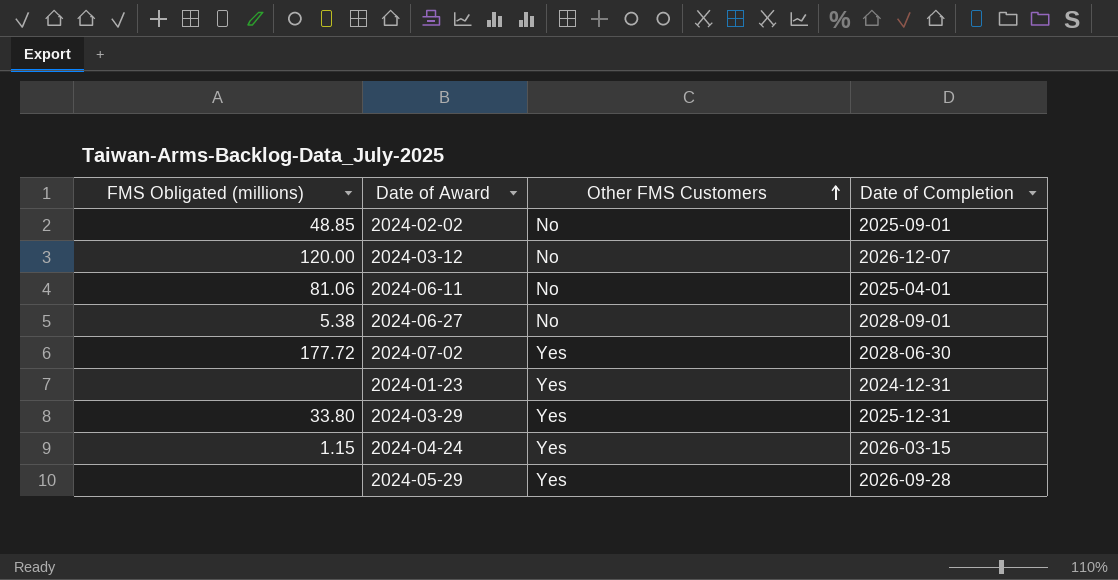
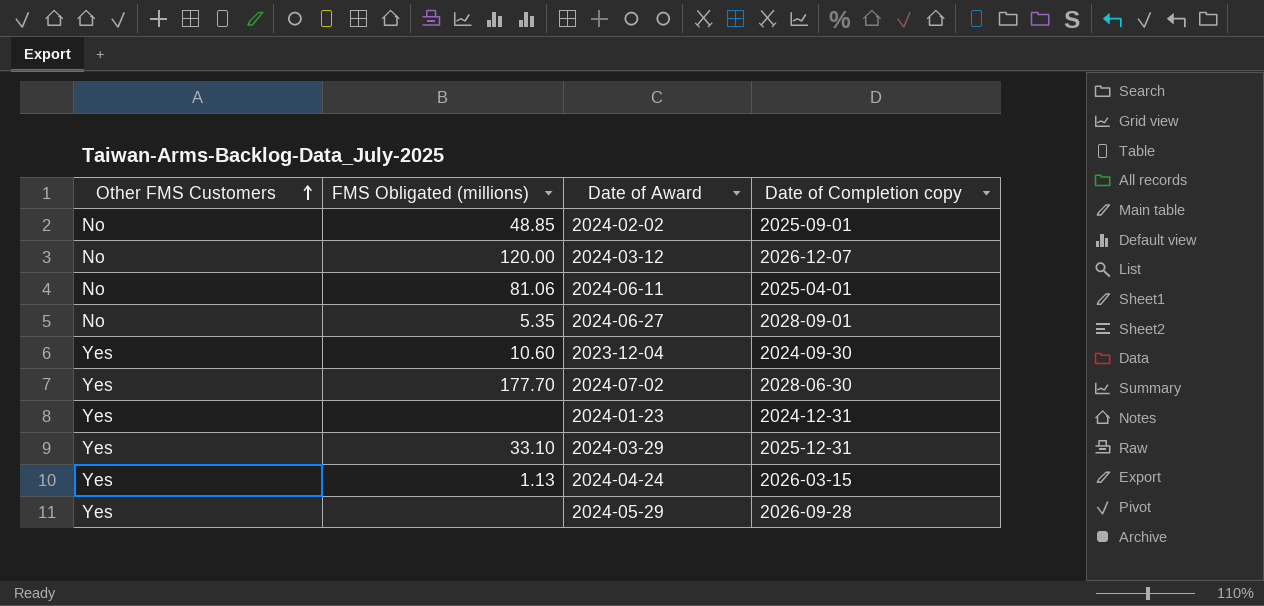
column Other FMS Customers | position: 3 -> 1
column name: Date of Completion -> Date of Completion copy
2024-06-27 | FMS Obligated (millions): 5.38 -> 5.35
row 2023-12-04: none -> Yes | 10.60 | 2024-09-30
2024-07-02 | FMS Obligated (millions): 177.72 -> 177.70
2024-03-29 | FMS Obligated (millions): 33.80 -> 33.10
2024-04-24 | FMS Obligated (millions): 1.15 -> 1.13

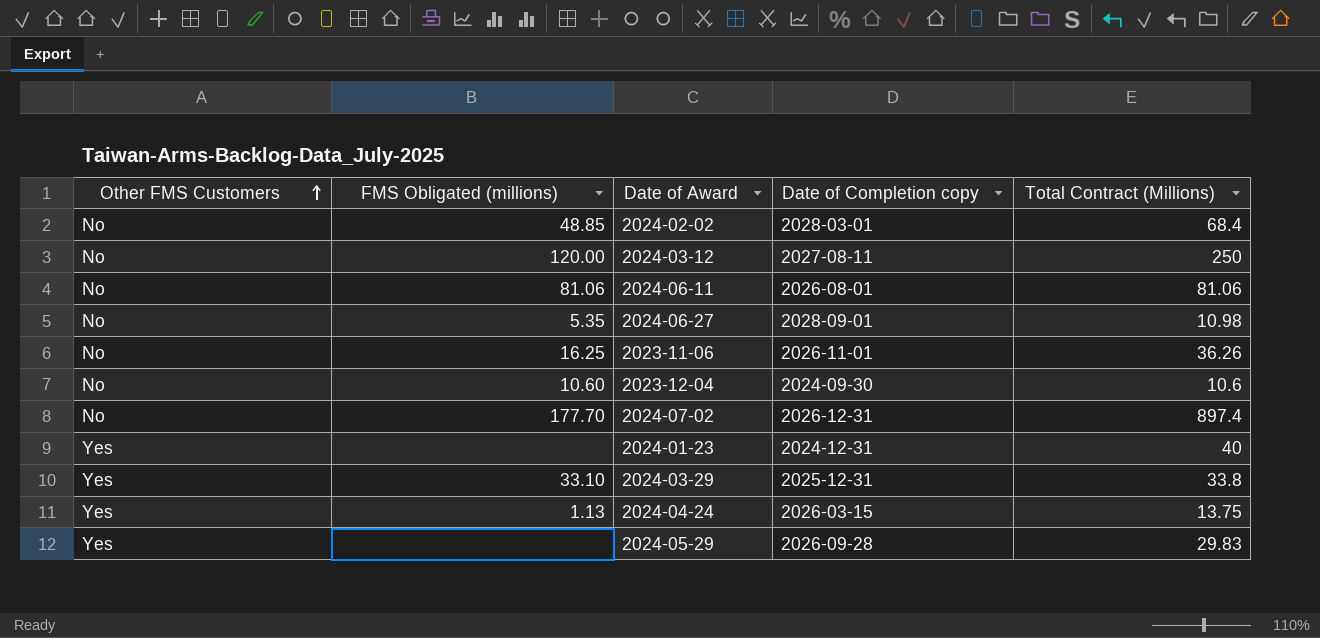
column Total Contract (Millions) | position: none -> 5
2024-02-02 | Date of Completion copy: 2025-09-01 -> 2028-03-01
2024-03-12 | Date of Completion copy: 2026-12-07 -> 2027-08-11
2024-06-11 | Date of Completion copy: 2025-04-01 -> 2026-08-01
row 2023-11-06: none -> No | 16.25 | 2026-11-01 | 36.26
2023-12-04 | Other FMS Customers: Yes -> No
2024-07-02 | Other FMS Customers: Yes -> No
2024-07-02 | Date of Completion copy: 2028-06-30 -> 2026-12-31

